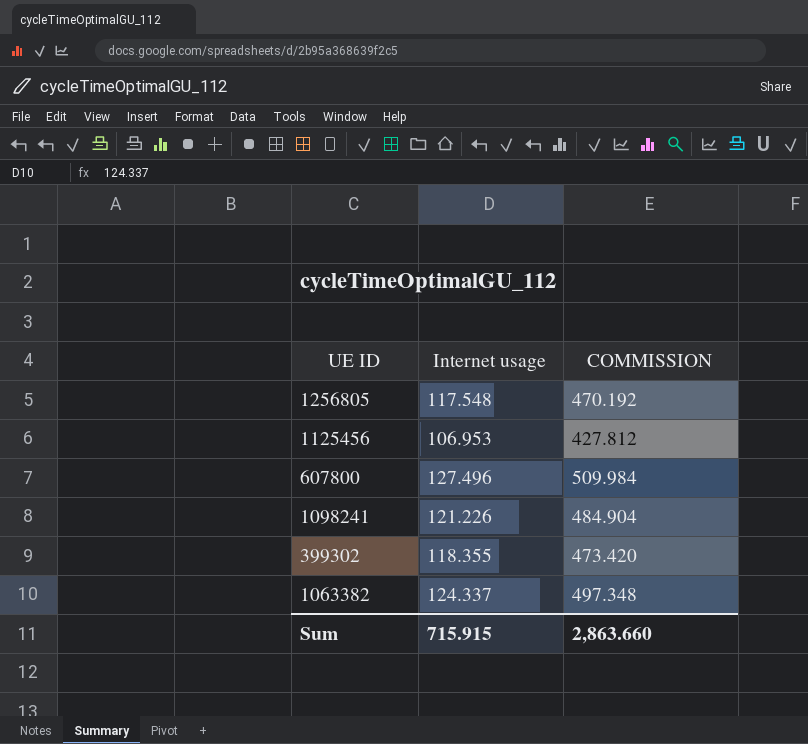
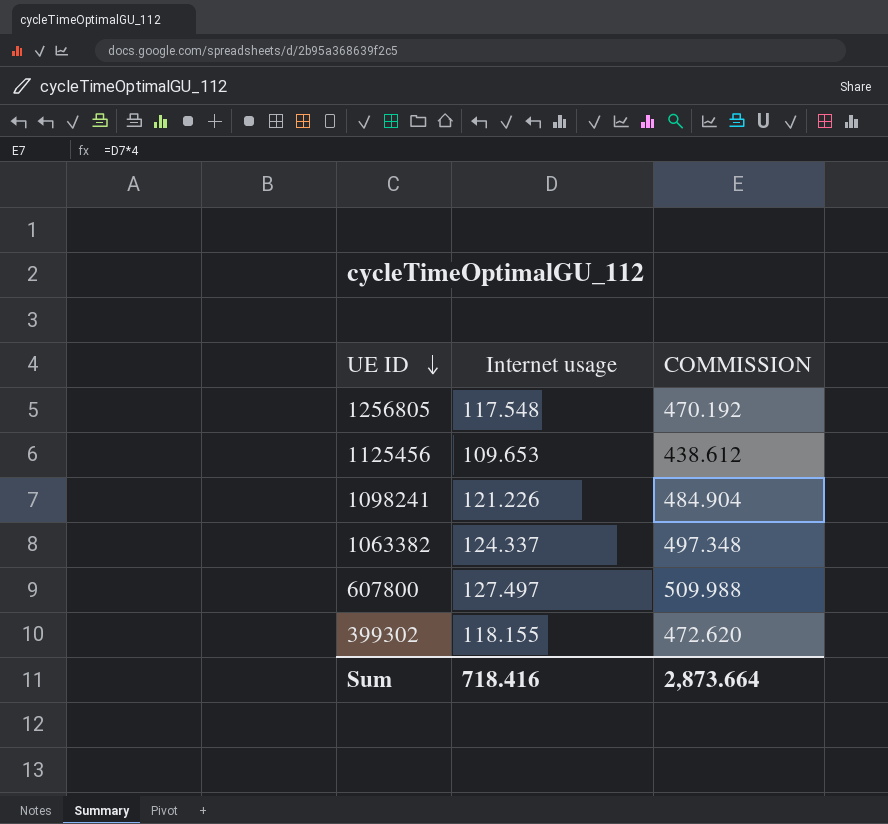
row order: none -> UE ID descending
1125456 | Internet usage: 106.953 -> 109.653
1125456 | COMMISSION: 427.812 -> 438.612
607800 | Internet usage: 127.496 -> 127.497
607800 | COMMISSION: 509.984 -> 509.988
399302 | Internet usage: 118.355 -> 118.155
399302 | COMMISSION: 473.420 -> 472.620
Sum | Internet usage: 715.915 -> 718.416
Sum | COMMISSION: 2,863.660 -> 2,873.664

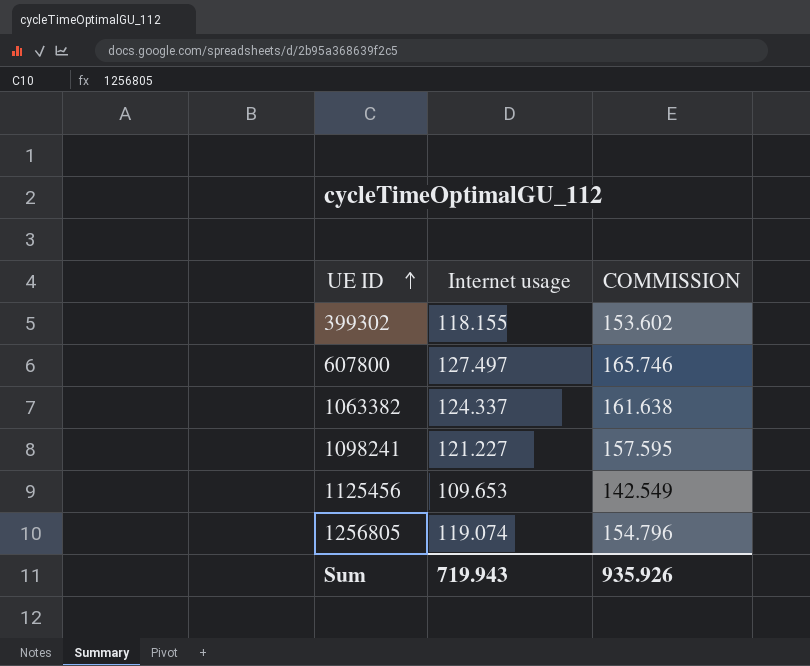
row order: UE ID descending -> UE ID ascending
column COMMISSION | formula: [Internet usage] * 4 -> [Internet usage] * 1.3
1098241 | Internet usage: 121.226 -> 121.227
1256805 | Internet usage: 117.548 -> 119.074
Sum | Internet usage: 718.416 -> 719.943
Sum | COMMISSION: 2,873.664 -> 935.926

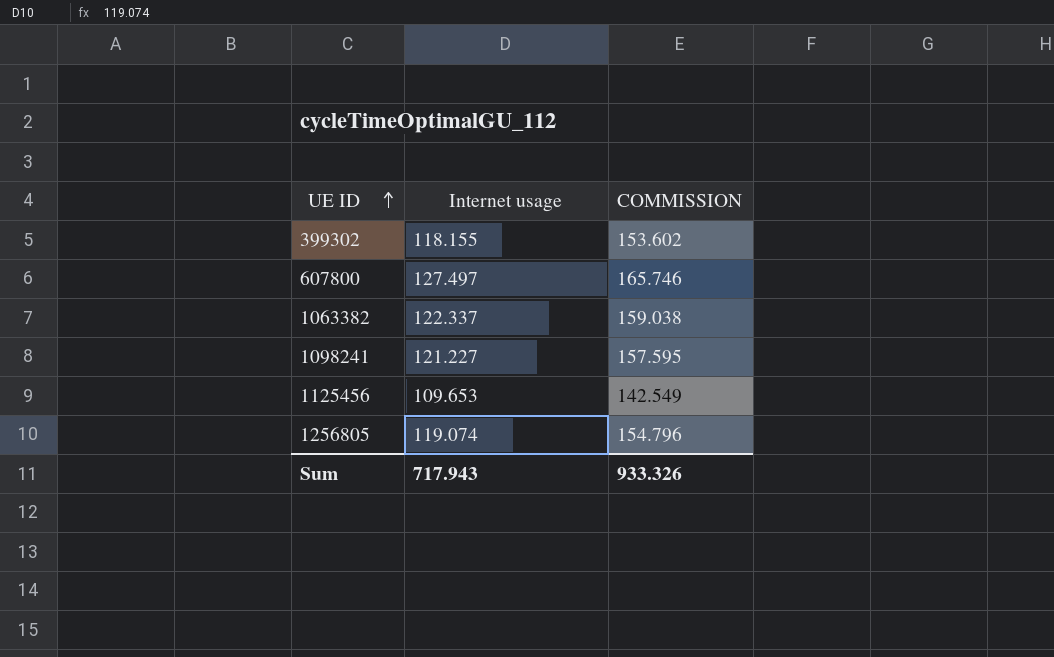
1063382 | Internet usage: 124.337 -> 122.337
1063382 | COMMISSION: 161.638 -> 159.038
Sum | Internet usage: 719.943 -> 717.943
Sum | COMMISSION: 935.926 -> 933.326

